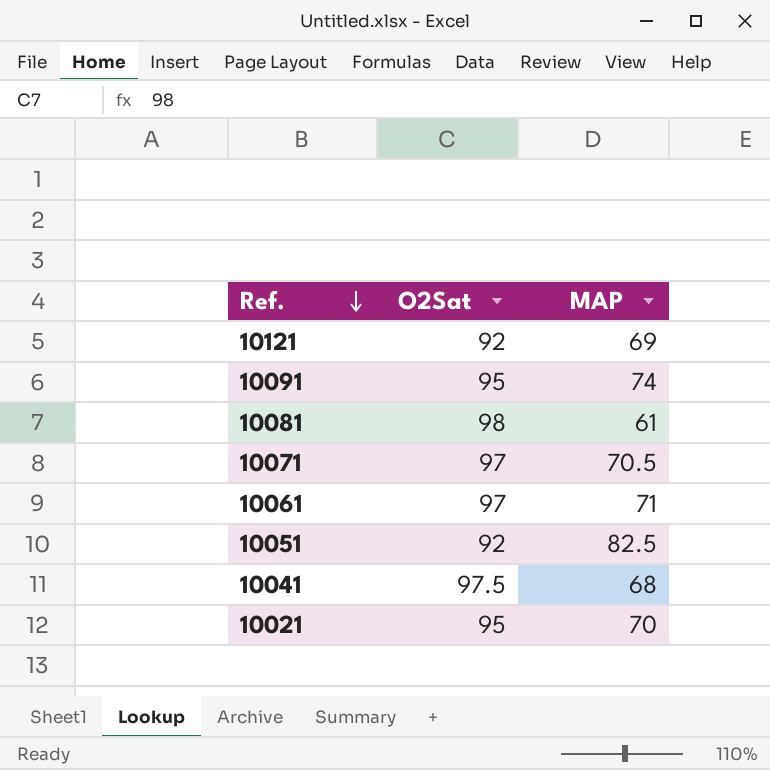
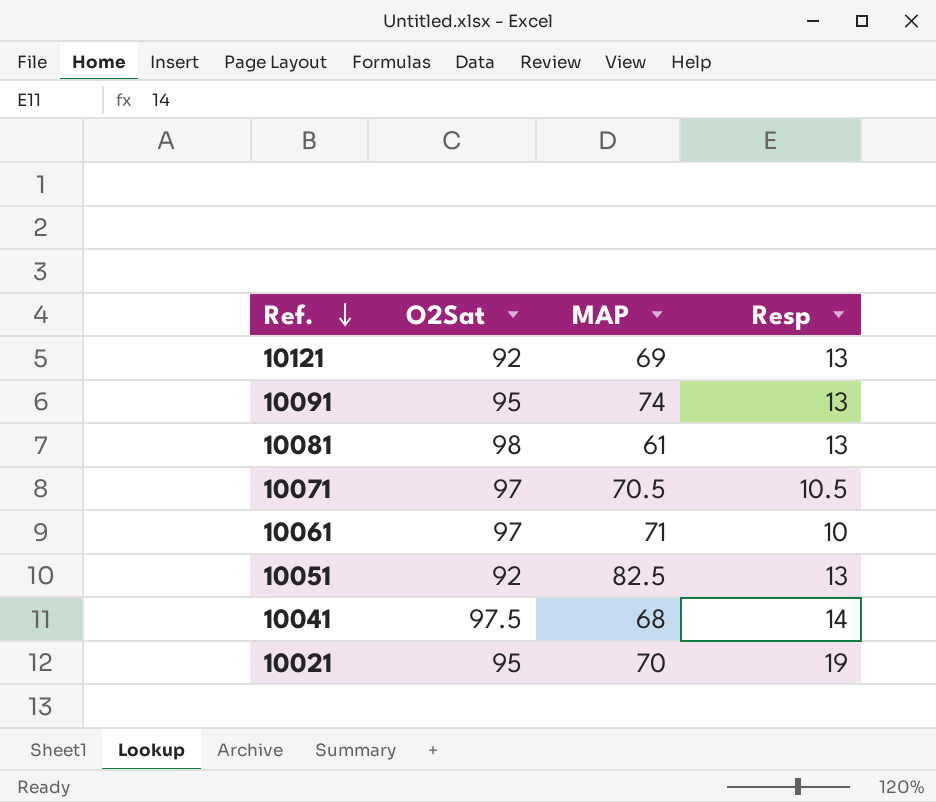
column Resp | position: none -> 4

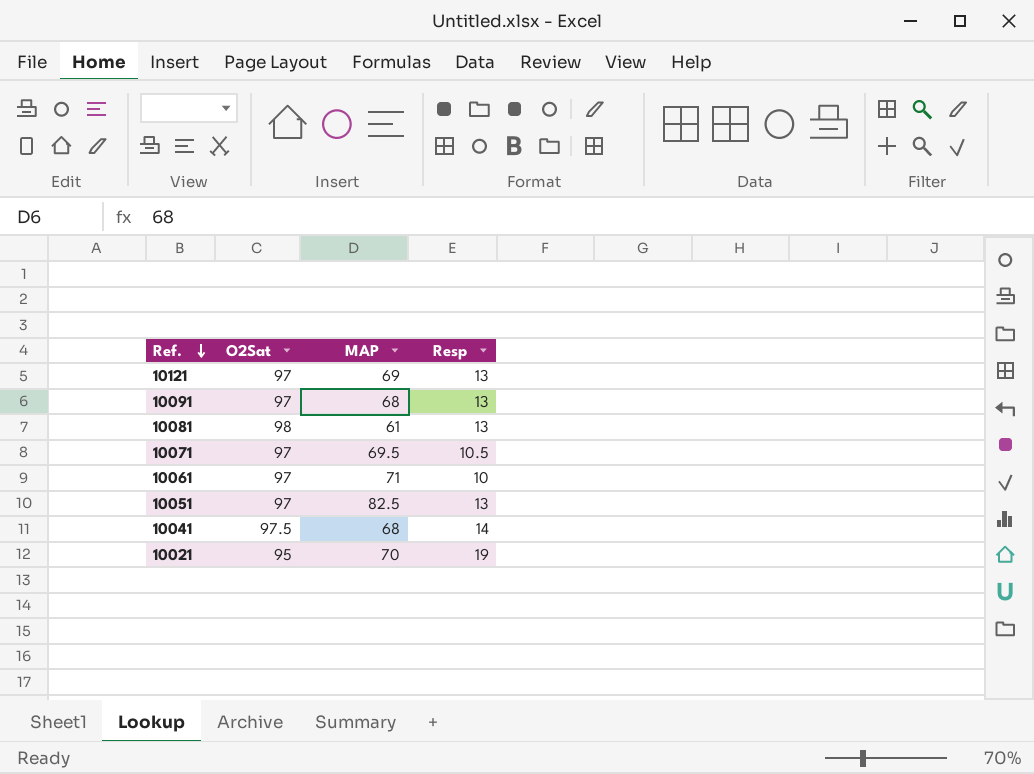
10121 | O2Sat: 92 -> 97
10091 | O2Sat: 95 -> 97
10091 | MAP: 74 -> 68
10071 | MAP: 70.5 -> 69.5
10051 | O2Sat: 92 -> 97

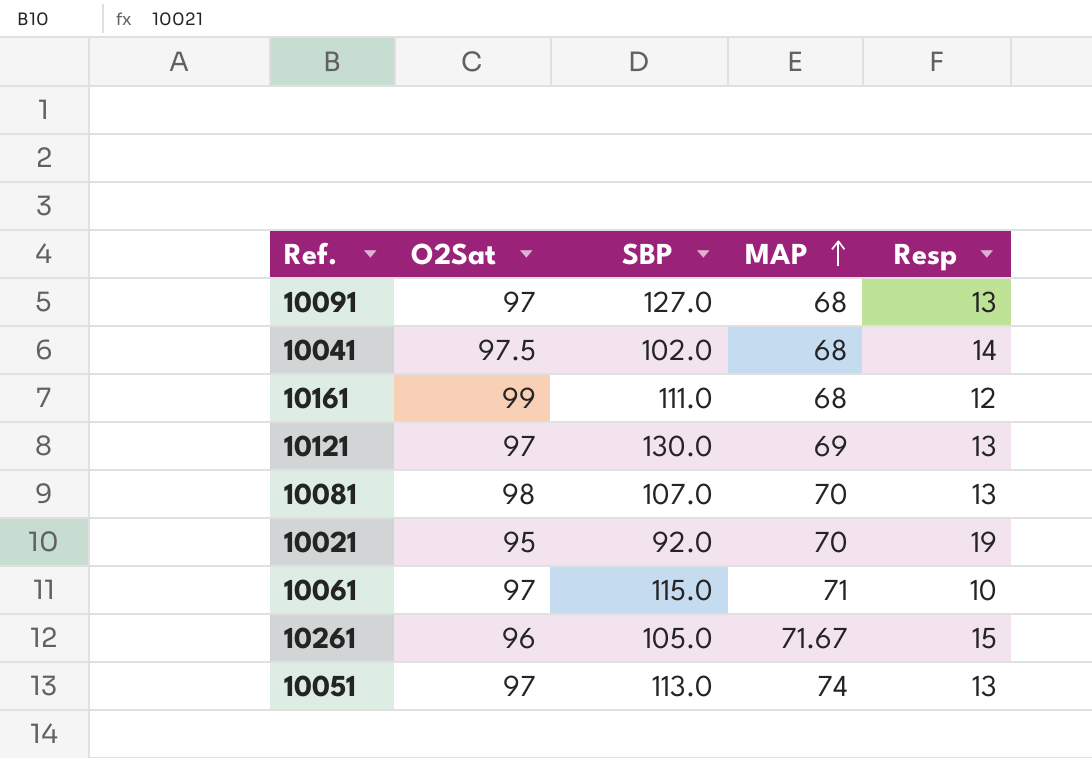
row order: Ref. descending -> MAP ascending
column SBP | position: none -> 3
row 10071: 97 | 69.5 | 10.5 -> none
row 10161: none -> 99 | 111.0 | 68 | 12
10081 | MAP: 61 -> 70
row 10261: none -> 96 | 105.0 | 71.67 | 15
10051 | MAP: 82.5 -> 74

